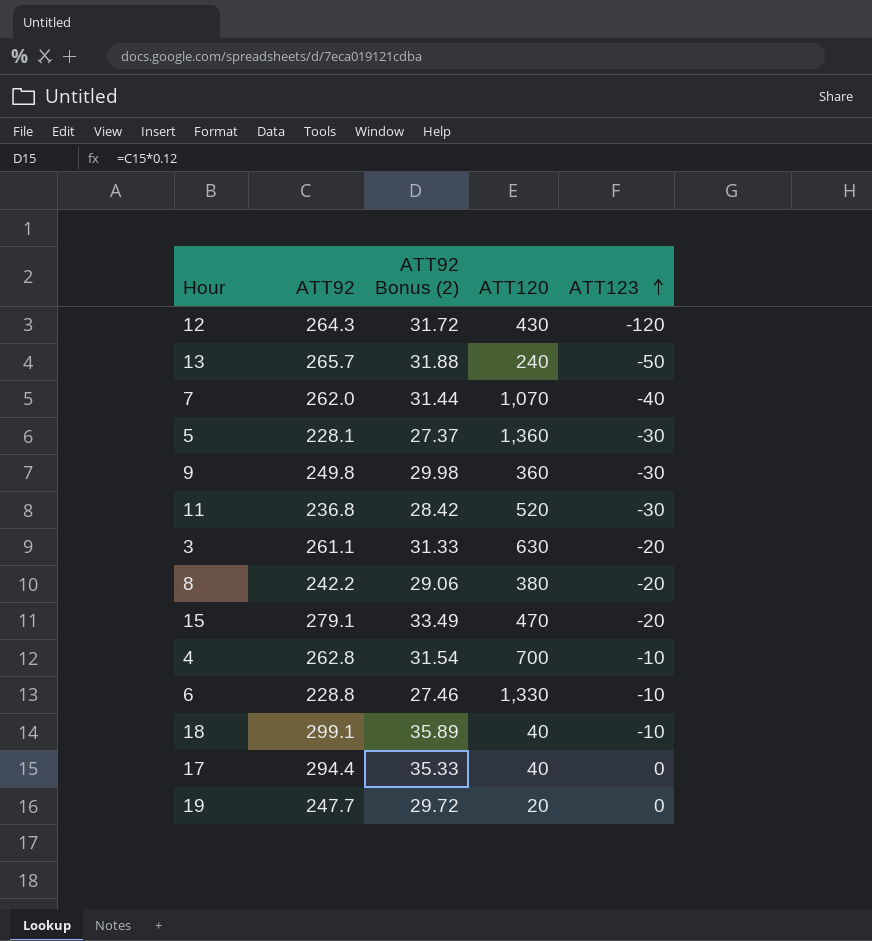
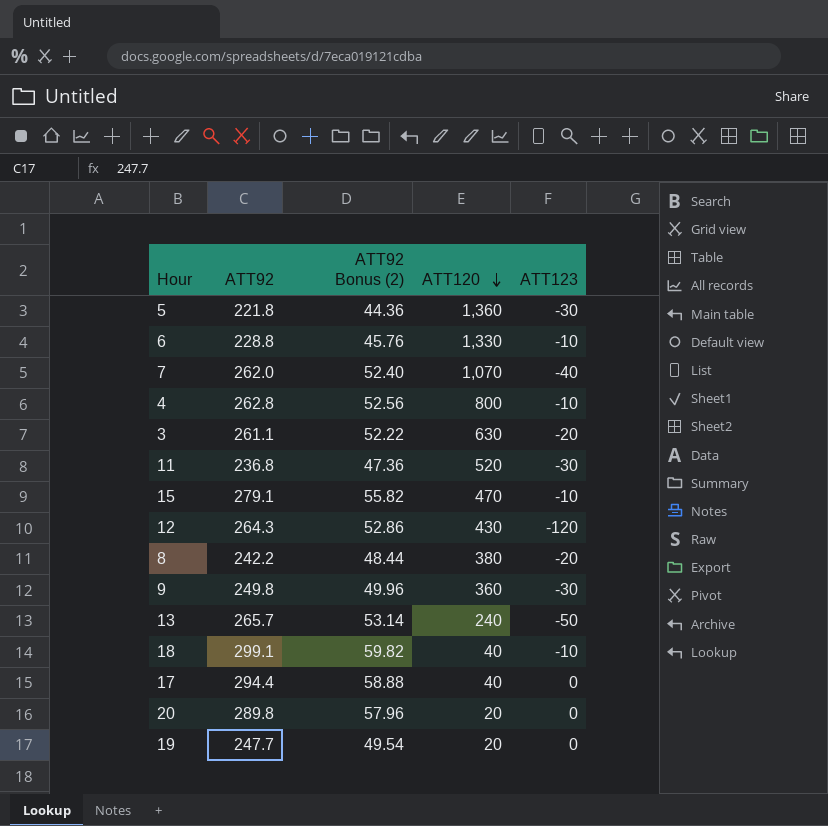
row order: ATT123 ascending -> ATT120 descending
column ATT92 Bonus (2) | formula: [ATT92] * 0.12 -> [ATT92] * 0.2
5 | ATT92: 228.1 -> 221.8
4 | ATT120: 700 -> 800
15 | ATT123: -20 -> -10
row 20: none -> 289.8 | 57.96 | 20 | 0

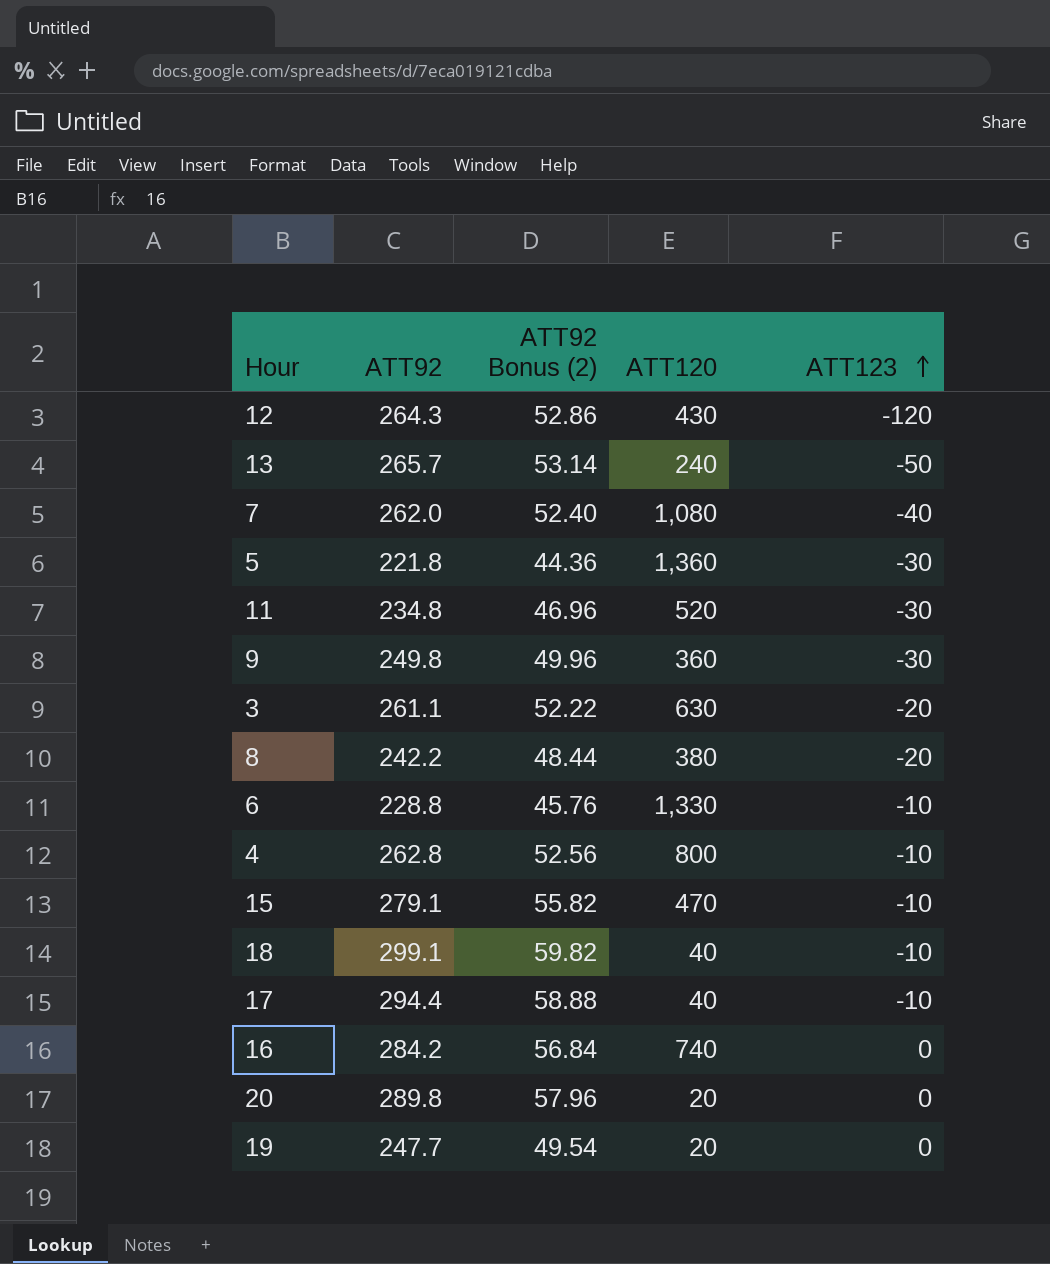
row order: ATT120 descending -> ATT123 ascending
7 | ATT120: 1,070 -> 1,080
11 | ATT92: 236.8 -> 234.8
11 | ATT92 Bonus (2): 47.36 -> 46.96
17 | ATT123: 0 -> -10
row 16: none -> 284.2 | 56.84 | 740 | 0

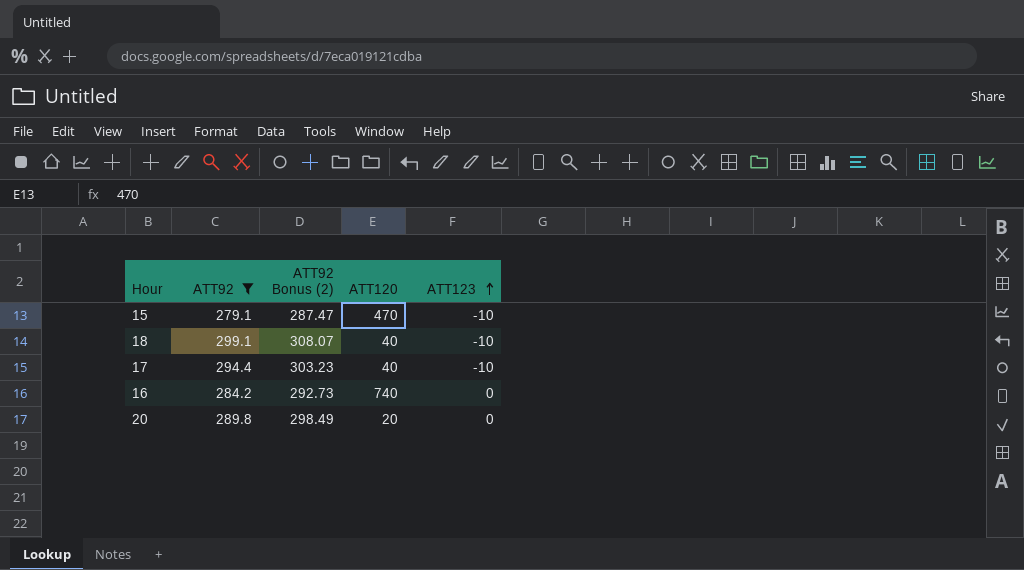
filter: none -> ATT92 >= 279.1
column ATT92 Bonus (2) | formula: [ATT92] * 0.2 -> [ATT92] * 1.03

